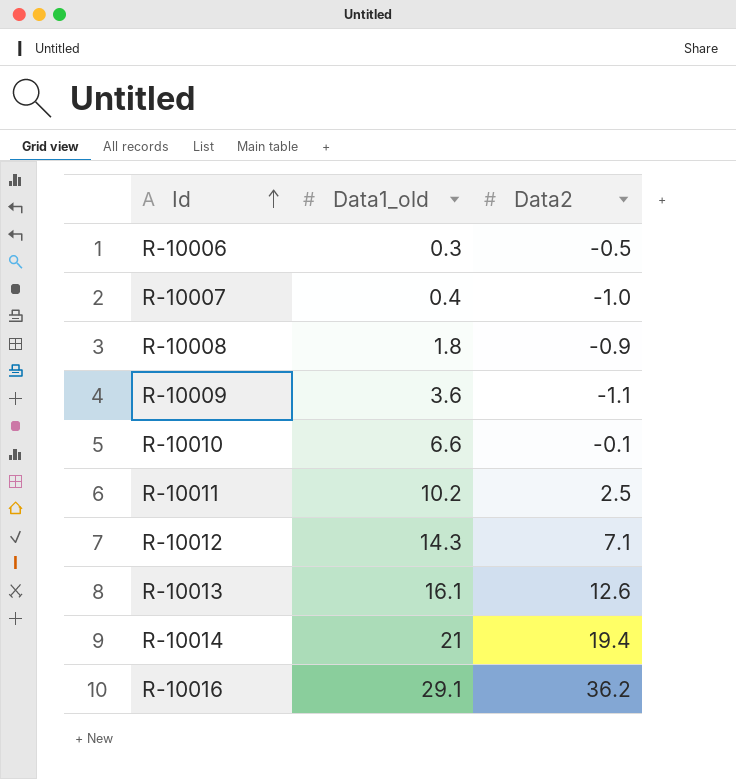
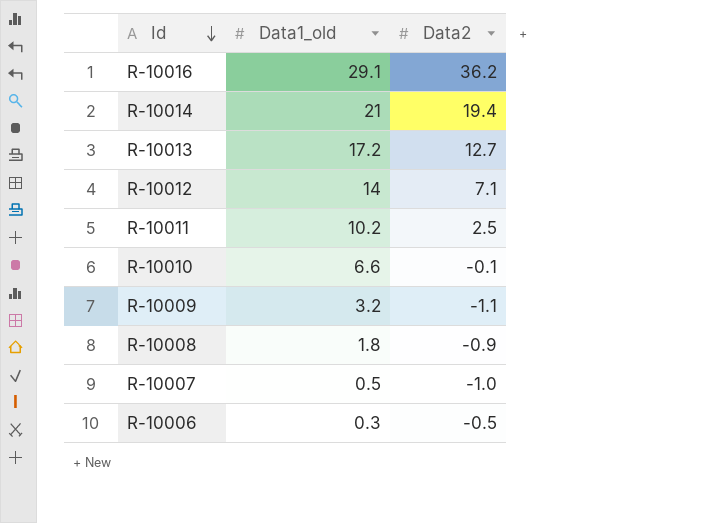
row order: Id ascending -> Id descending
R-10013 | Data1_old: 16.1 -> 17.2
R-10013 | Data2: 12.6 -> 12.7
R-10012 | Data1_old: 14.3 -> 14
R-10009 | Data1_old: 3.6 -> 3.2
R-10007 | Data1_old: 0.4 -> 0.5

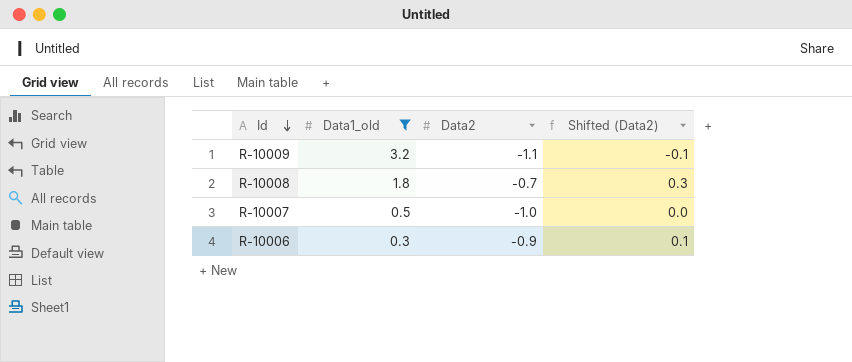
filter: none -> Data1_old <= 3.2
column Shifted (Data2) | formula: none -> [Data2] + 1
R-10008 | Data2: -0.9 -> -0.7
R-10006 | Data2: -0.5 -> -0.9

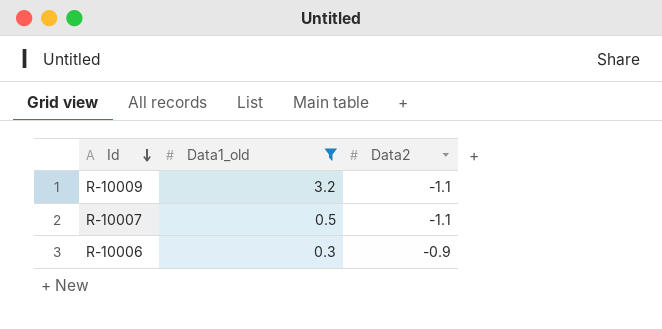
column Shifted (Data2) | formula: [Data2] + 1 -> none
row R-10008: 1.8 | -0.7 | 0.3 -> none
R-10007 | Data2: -1.0 -> -1.1

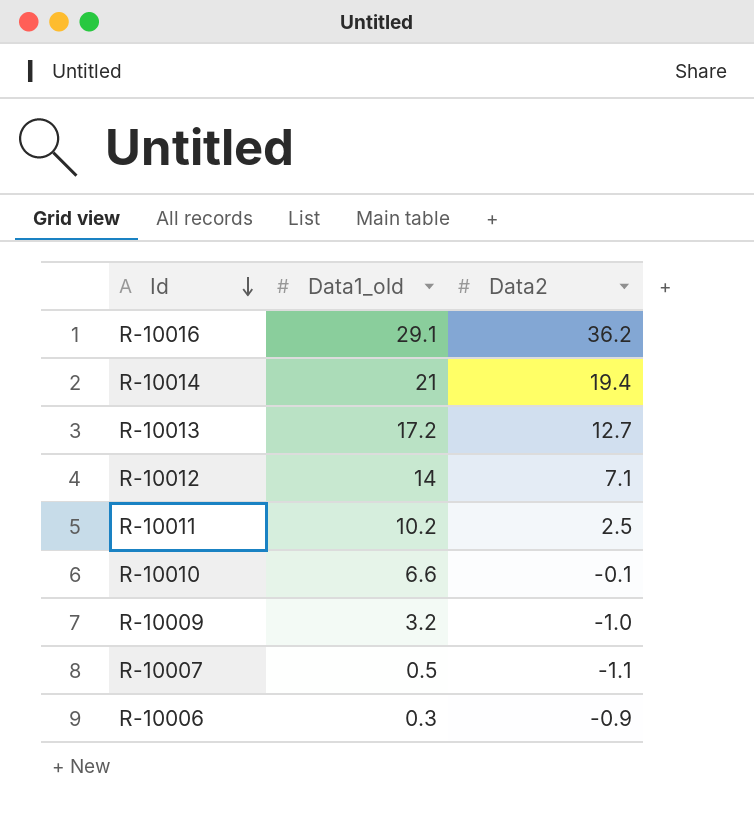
filter: Data1_old <= 3.2 -> none
R-10009 | Data2: -1.1 -> -1.0

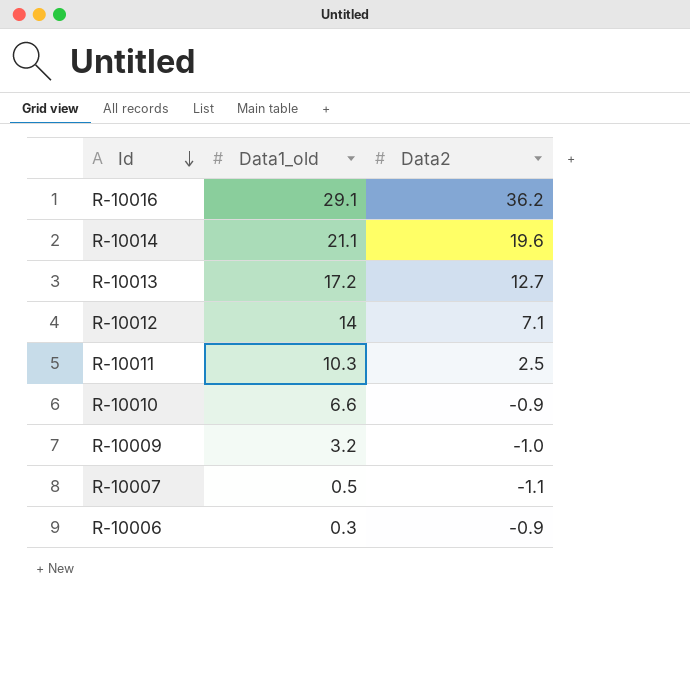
R-10014 | Data1_old: 21 -> 21.1
R-10014 | Data2: 19.4 -> 19.6
R-10011 | Data1_old: 10.2 -> 10.3
R-10010 | Data2: -0.1 -> -0.9

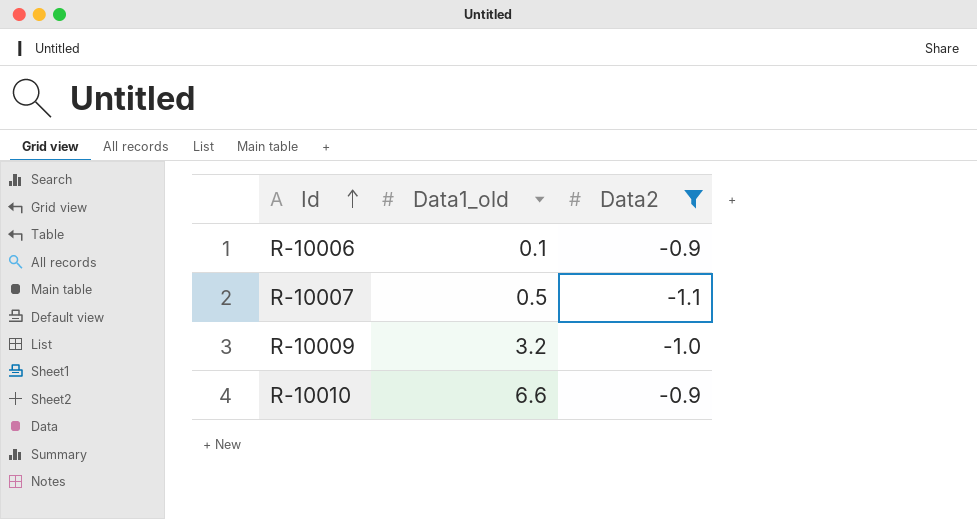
filter: none -> Data2 <= -0.9
row order: Id descending -> Id ascending
R-10006 | Data1_old: 0.3 -> 0.1

